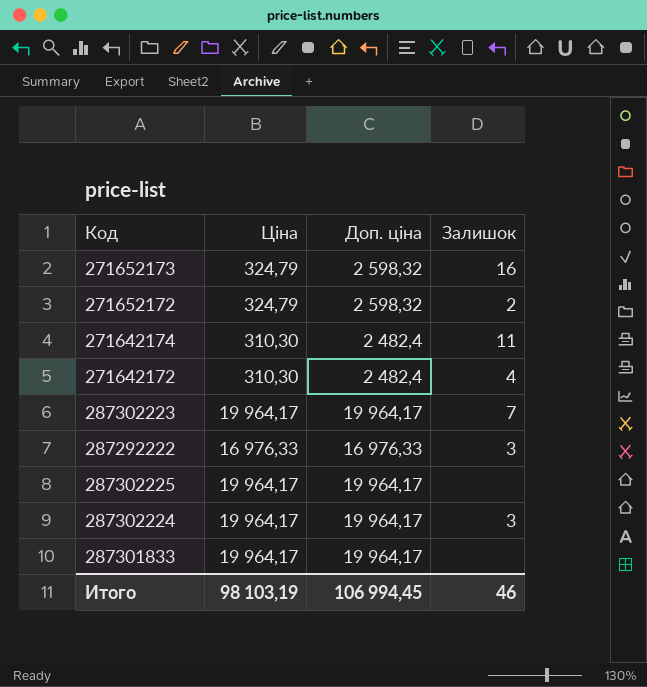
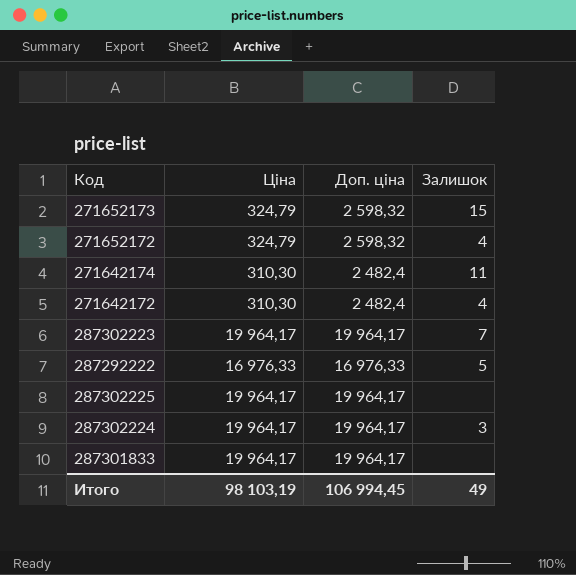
271652173 | Залишок: 16 -> 15
271652172 | Залишок: 2 -> 4
287292222 | Залишок: 3 -> 5
Итого | Залишок: 46 -> 49

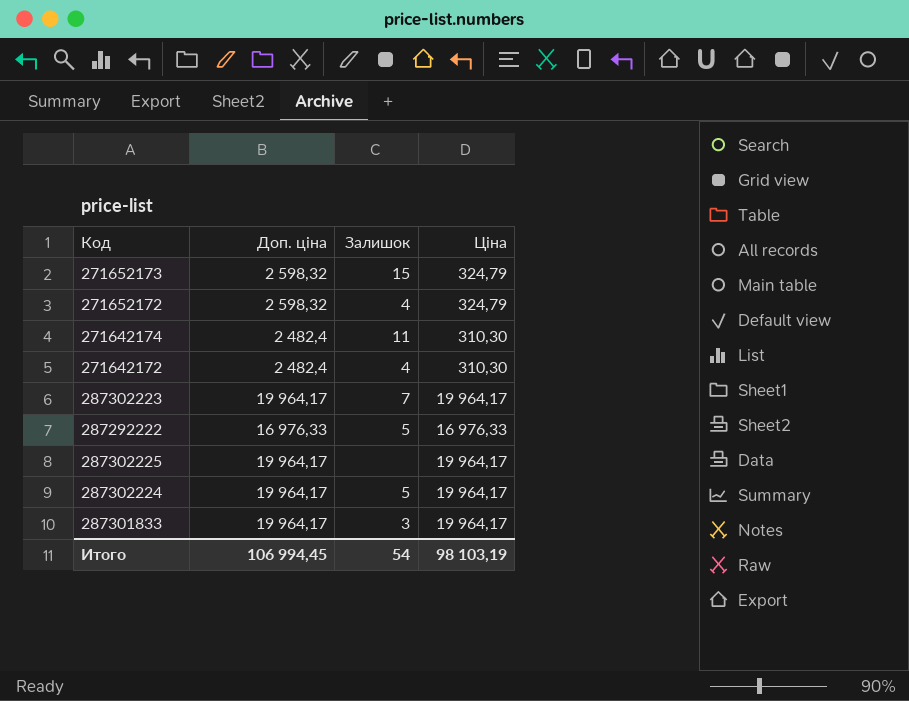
column Ціна | position: 2 -> 4
287302224 | Залишок: 3 -> 5
287301833 | Залишок: none -> 3
Итого | Залишок: 49 -> 54

